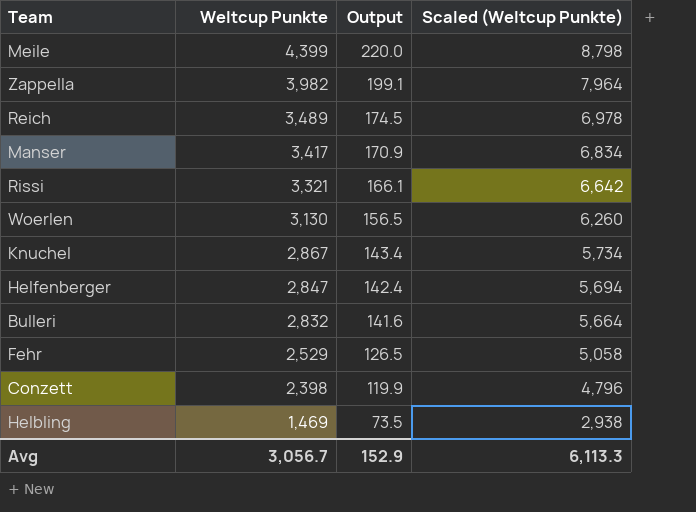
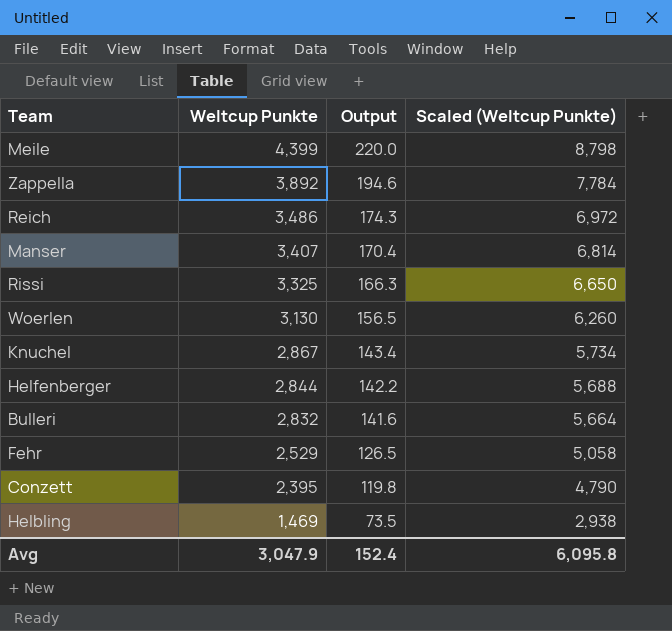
Zappella | Weltcup Punkte: 3,982 -> 3,892
Zappella | Output: 199.1 -> 194.6
Zappella | Scaled (Weltcup Punkte): 7,964 -> 7,784
Reich | Weltcup Punkte: 3,489 -> 3,486
Reich | Output: 174.5 -> 174.3
Reich | Scaled (Weltcup Punkte): 6,978 -> 6,972
Manser | Weltcup Punkte: 3,417 -> 3,407
Manser | Output: 170.9 -> 170.4
Manser | Scaled (Weltcup Punkte): 6,834 -> 6,814
Rissi | Weltcup Punkte: 3,321 -> 3,325
Rissi | Output: 166.1 -> 166.3
Rissi | Scaled (Weltcup Punkte): 6,642 -> 6,650
Helfenberger | Weltcup Punkte: 2,847 -> 2,844
Helfenberger | Output: 142.4 -> 142.2
Helfenberger | Scaled (Weltcup Punkte): 5,694 -> 5,688
Conzett | Weltcup Punkte: 2,398 -> 2,395
Conzett | Output: 119.9 -> 119.8
Conzett | Scaled (Weltcup Punkte): 4,796 -> 4,790
Avg | Weltcup Punkte: 3,056.7 -> 3,047.9
Avg | Output: 152.9 -> 152.4
Avg | Scaled (Weltcup Punkte): 6,113.3 -> 6,095.8

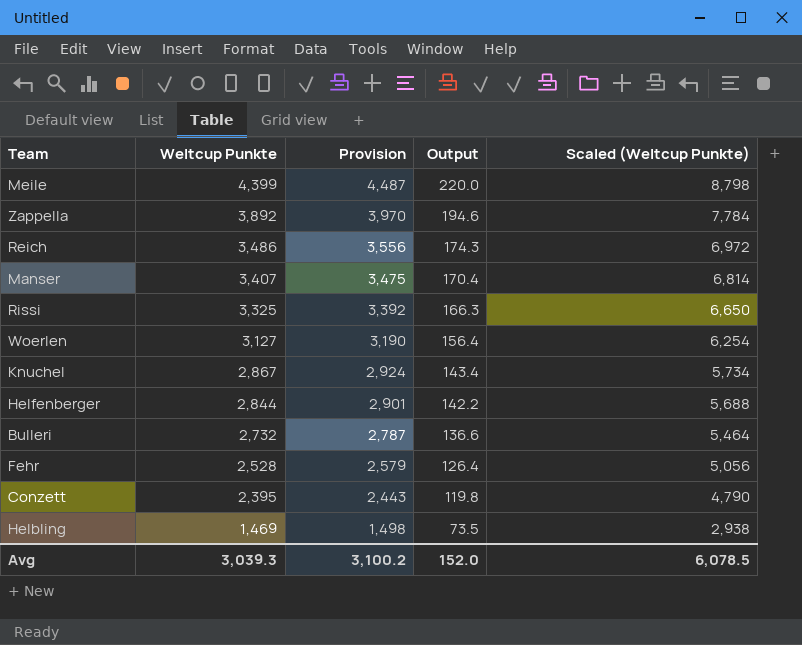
column Provision | formula: none -> [Weltcup Punkte] * 1.02
Woerlen | Weltcup Punkte: 3,130 -> 3,127
Woerlen | Output: 156.5 -> 156.4
Woerlen | Scaled (Weltcup Punkte): 6,260 -> 6,254
Bulleri | Weltcup Punkte: 2,832 -> 2,732
Bulleri | Output: 141.6 -> 136.6
Bulleri | Scaled (Weltcup Punkte): 5,664 -> 5,464
Fehr | Weltcup Punkte: 2,529 -> 2,528
Fehr | Output: 126.5 -> 126.4
Fehr | Scaled (Weltcup Punkte): 5,058 -> 5,056
Avg | Weltcup Punkte: 3,047.9 -> 3,039.3
Avg | Output: 152.4 -> 152.0
Avg | Scaled (Weltcup Punkte): 6,095.8 -> 6,078.5

